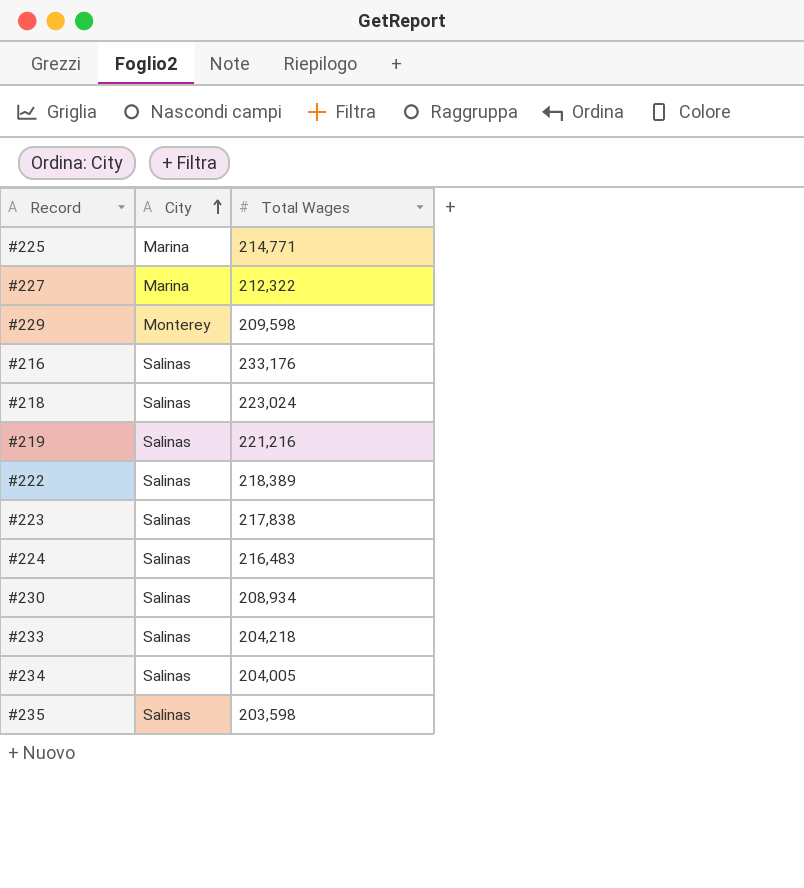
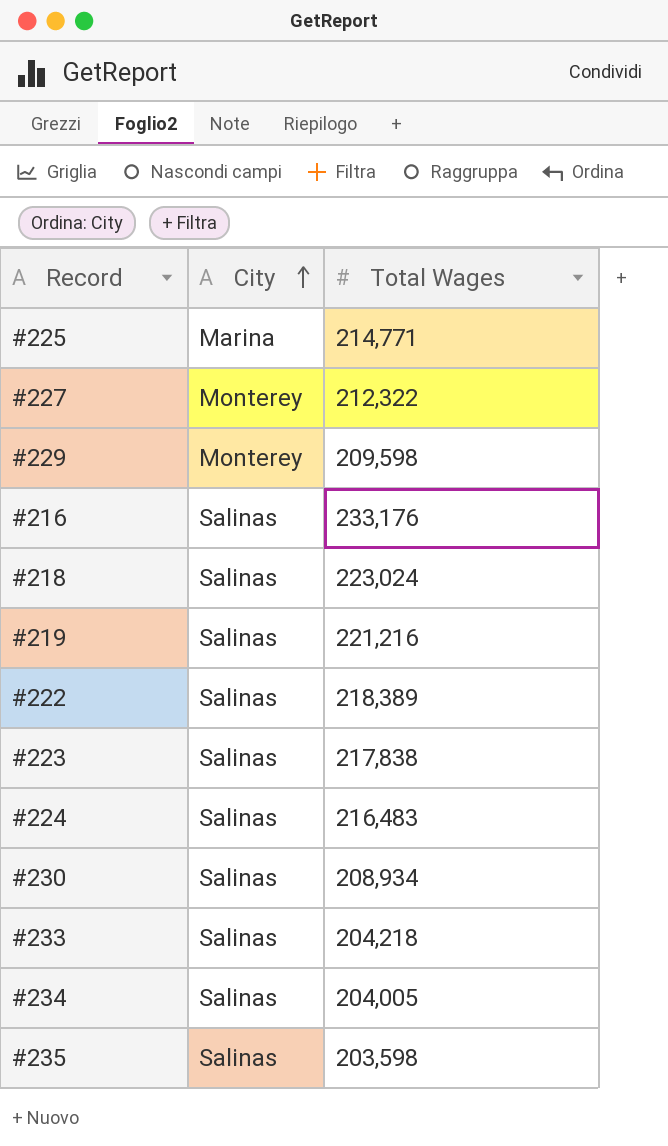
#227 | City: Marina -> Monterey

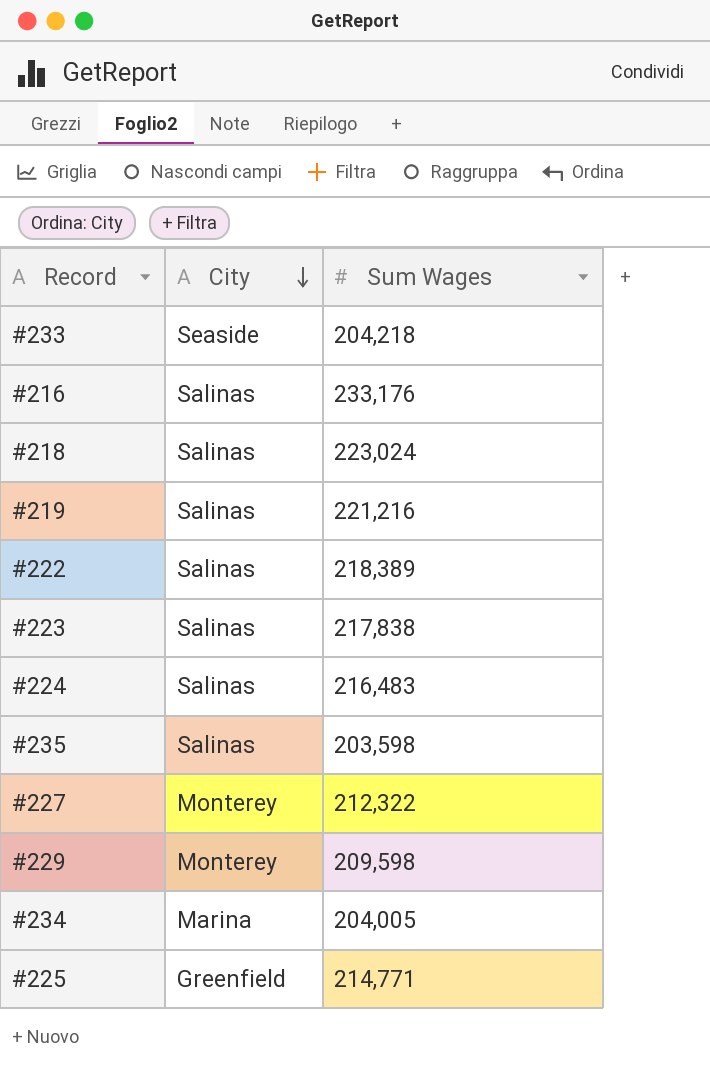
row order: City ascending -> City descending
column name: Total Wages -> Sum Wages
row #230: Salinas | 208,934 -> none
#233 | City: Salinas -> Seaside
#234 | City: Salinas -> Marina
#225 | City: Marina -> Greenfield

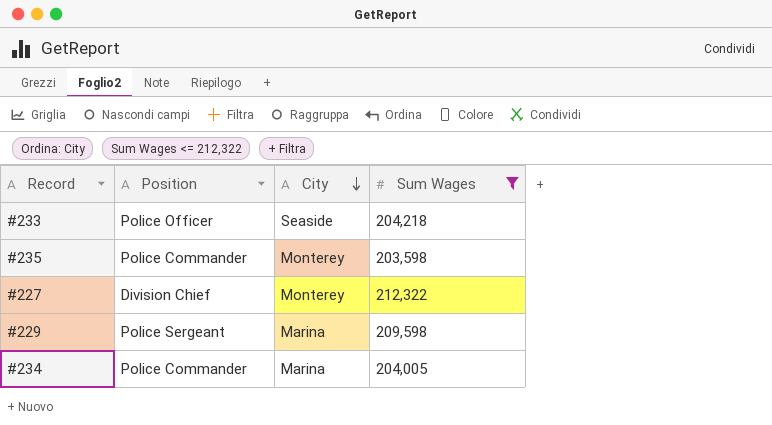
filter: none -> Sum Wages <= 212,322
column Position | position: none -> 2
#235 | City: Salinas -> Monterey
#229 | City: Monterey -> Marina

